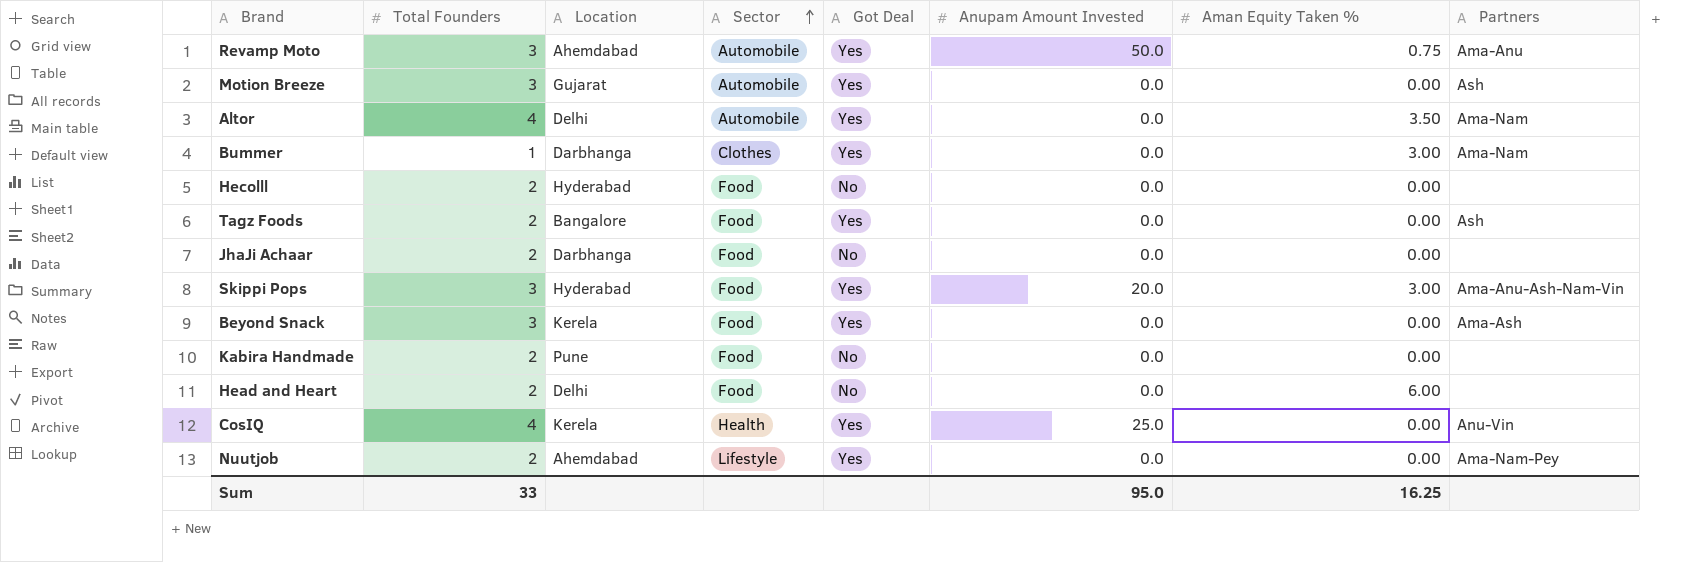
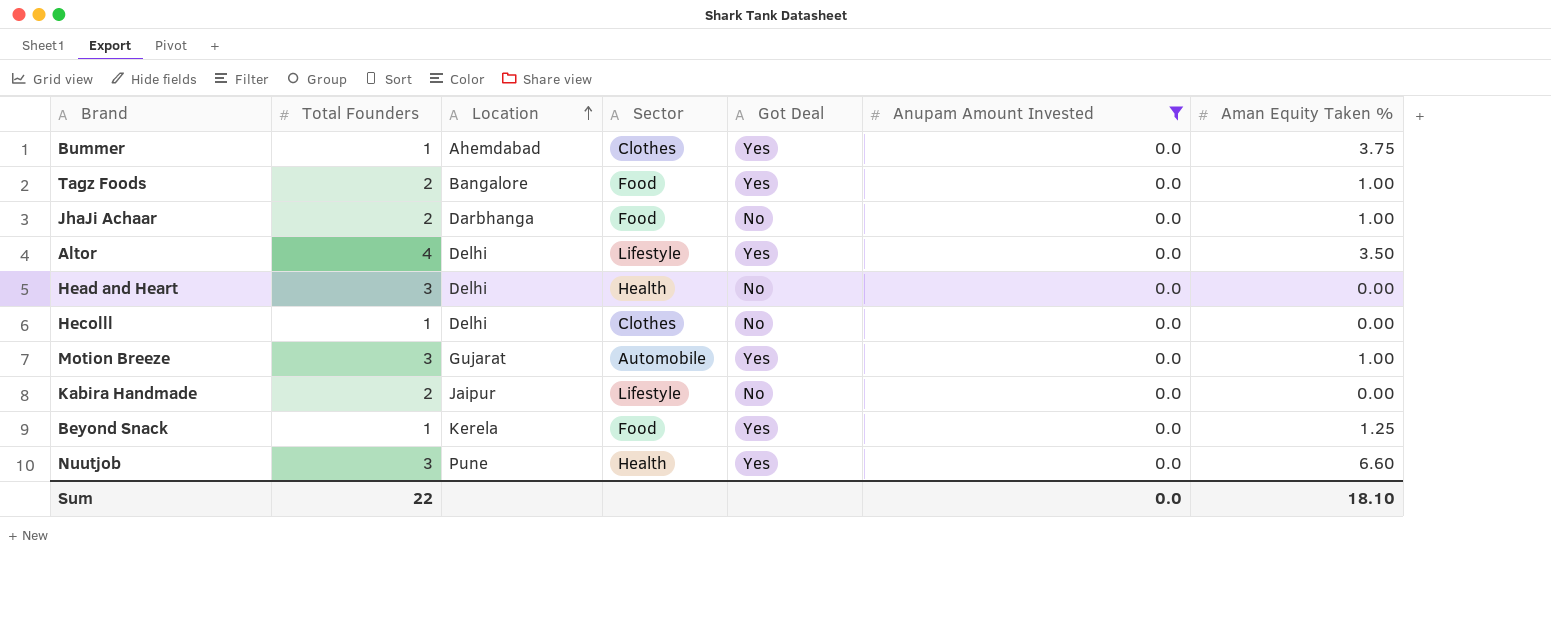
filter: none -> Anupam Amount Invested = 0.0
row order: Sector ascending -> Location ascending
column Partners | position: 8 -> none
Bummer | Location: Darbhanga -> Ahemdabad
Bummer | Aman Equity Taken %: 3.00 -> 3.75
Tagz Foods | Aman Equity Taken %: 0.00 -> 1.00
JhaJi Achaar | Aman Equity Taken %: 0.00 -> 1.00
Altor | Sector: Automobile -> Lifestyle
Head and Heart | Total Founders: 2 -> 3
Head and Heart | Sector: Food -> Health
Head and Heart | Aman Equity Taken %: 6.00 -> 0.00
Hecolll | Total Founders: 2 -> 1
Hecolll | Location: Hyderabad -> Delhi
Hecolll | Sector: Food -> Clothes
Motion Breeze | Aman Equity Taken %: 0.00 -> 1.00
Kabira Handmade | Location: Pune -> Jaipur
Kabira Handmade | Sector: Food -> Lifestyle
Beyond Snack | Total Founders: 3 -> 1
Beyond Snack | Aman Equity Taken %: 0.00 -> 1.25
Nuutjob | Total Founders: 2 -> 3
Nuutjob | Location: Ahemdabad -> Pune
Nuutjob | Sector: Lifestyle -> Health
Nuutjob | Aman Equity Taken %: 0.00 -> 6.60
Sum | Total Founders: 33 -> 22
Sum | Anupam Amount Invested: 95.0 -> 0.0
Sum | Aman Equity Taken %: 16.25 -> 18.10

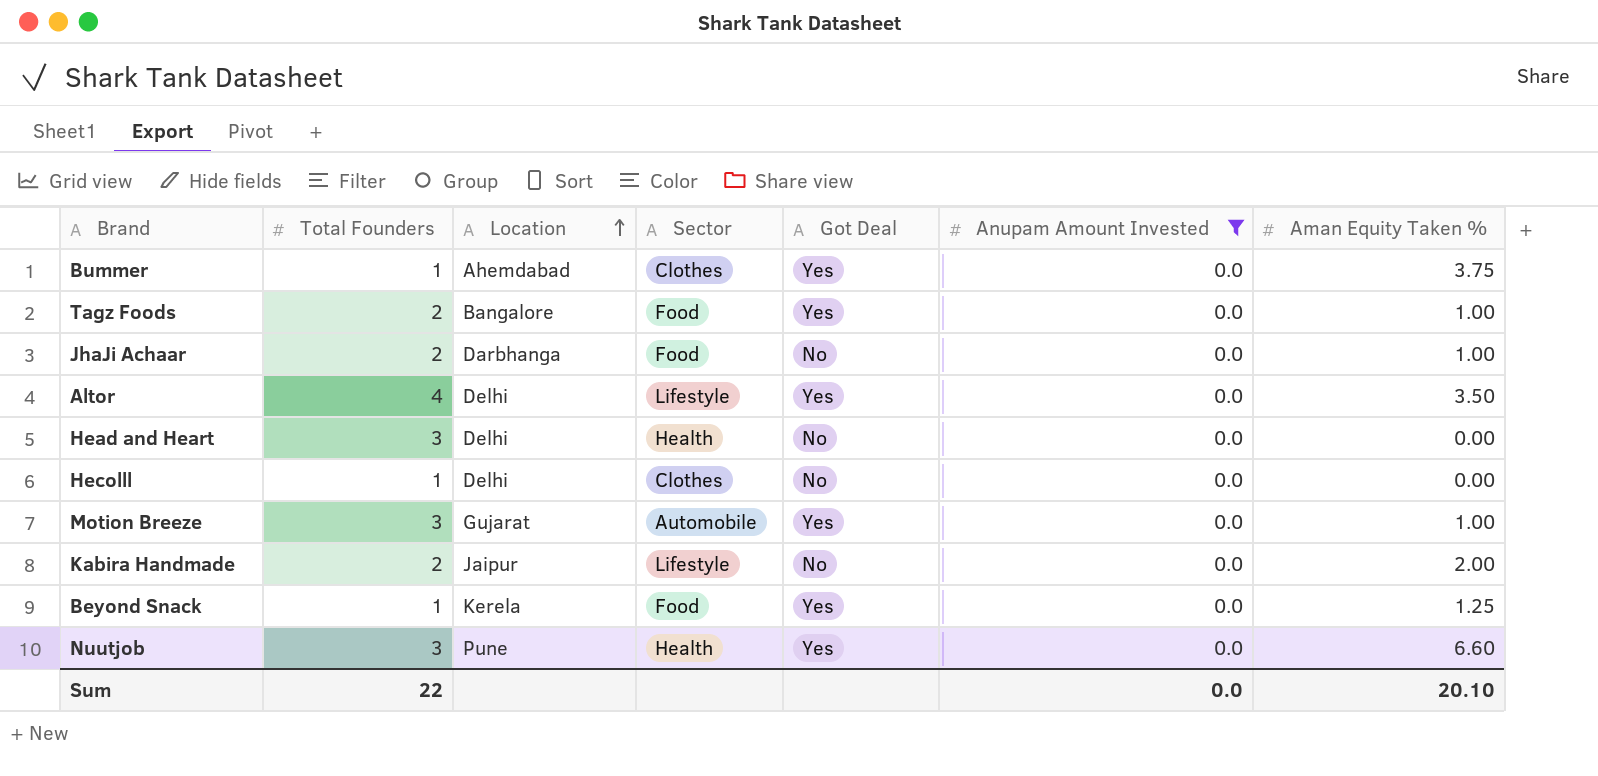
Kabira Handmade | Aman Equity Taken %: 0.00 -> 2.00
Sum | Aman Equity Taken %: 18.10 -> 20.10

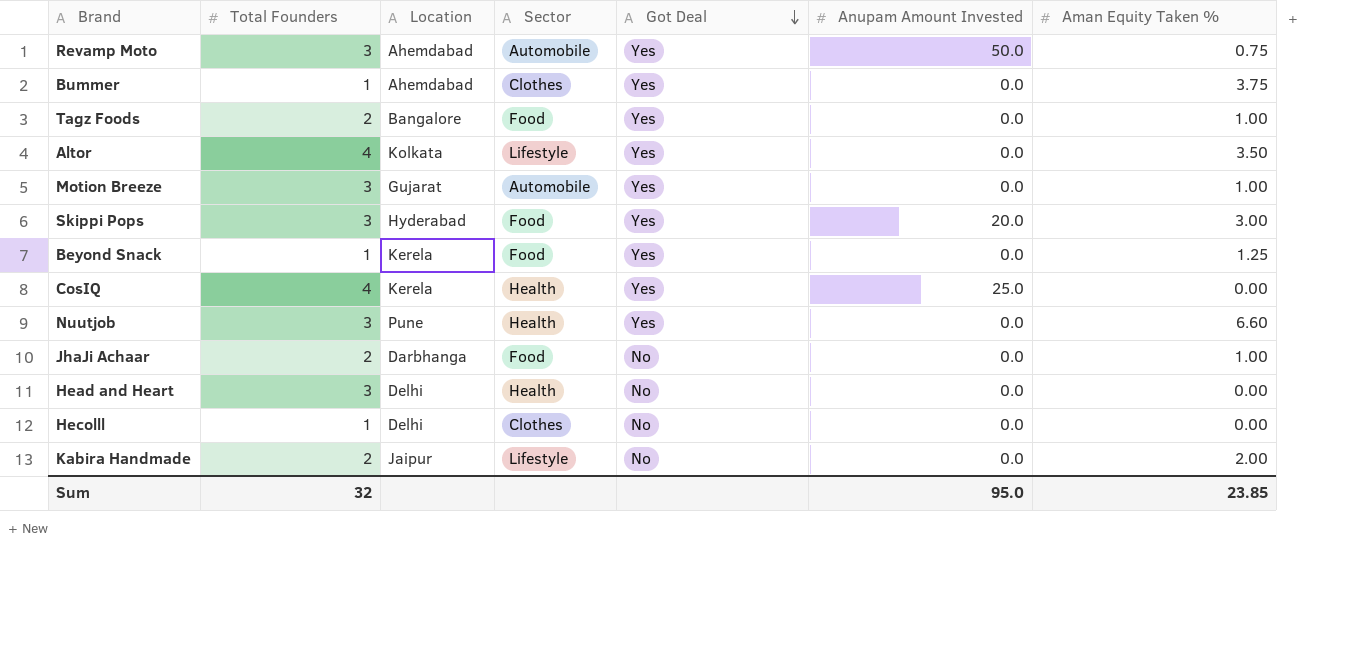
filter: Anupam Amount Invested = 0.0 -> none
row order: Location ascending -> Got Deal descending
Altor | Location: Delhi -> Kolkata
Sum | Total Founders: 22 -> 32
Sum | Anupam Amount Invested: 0.0 -> 95.0
Sum | Aman Equity Taken %: 20.10 -> 23.85

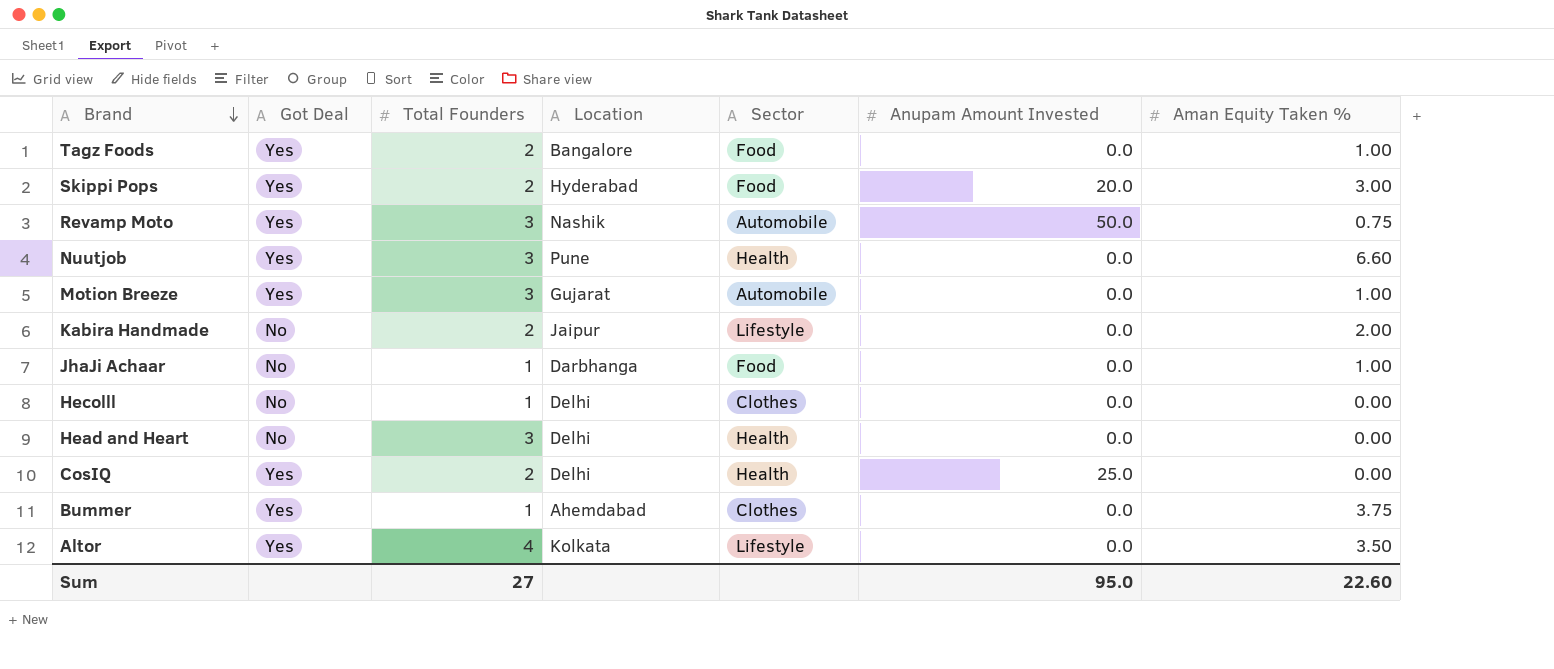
row order: Got Deal descending -> Brand descending
column Got Deal | position: 5 -> 2
row Beyond Snack: 1 | Kerela | Food | Yes | 0.0 | 1.25 -> none
Skippi Pops | Total Founders: 3 -> 2
Revamp Moto | Location: Ahemdabad -> Nashik
JhaJi Achaar | Total Founders: 2 -> 1
CosIQ | Total Founders: 4 -> 2
CosIQ | Location: Kerela -> Delhi
Sum | Total Founders: 32 -> 27
Sum | Aman Equity Taken %: 23.85 -> 22.60

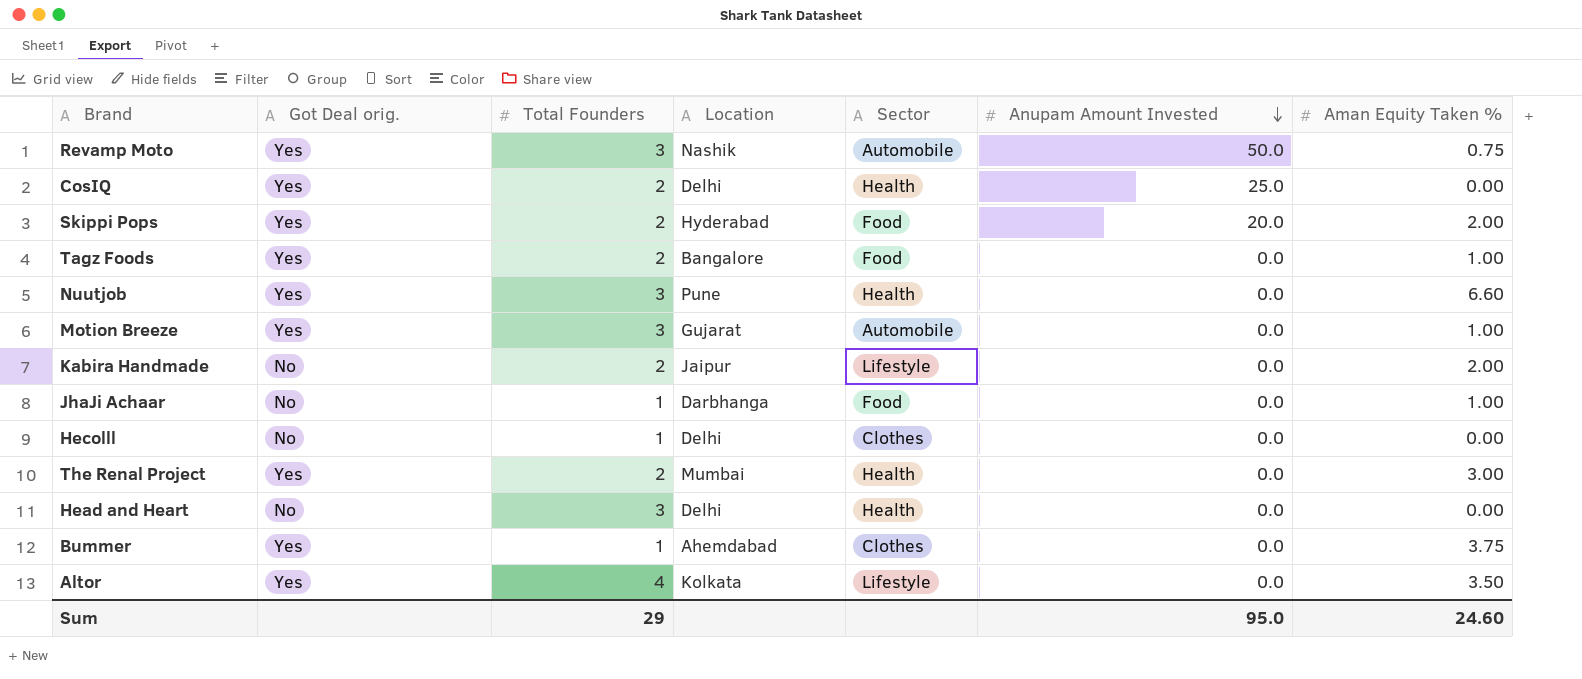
row order: Brand descending -> Anupam Amount Invested descending
column name: Got Deal -> Got Deal orig.
Skippi Pops | Aman Equity Taken %: 3.00 -> 2.00
row The Renal Project: none -> Yes | 2 | Mumbai | Health | 0.0 | 3.00
Sum | Total Founders: 27 -> 29
Sum | Aman Equity Taken %: 22.60 -> 24.60

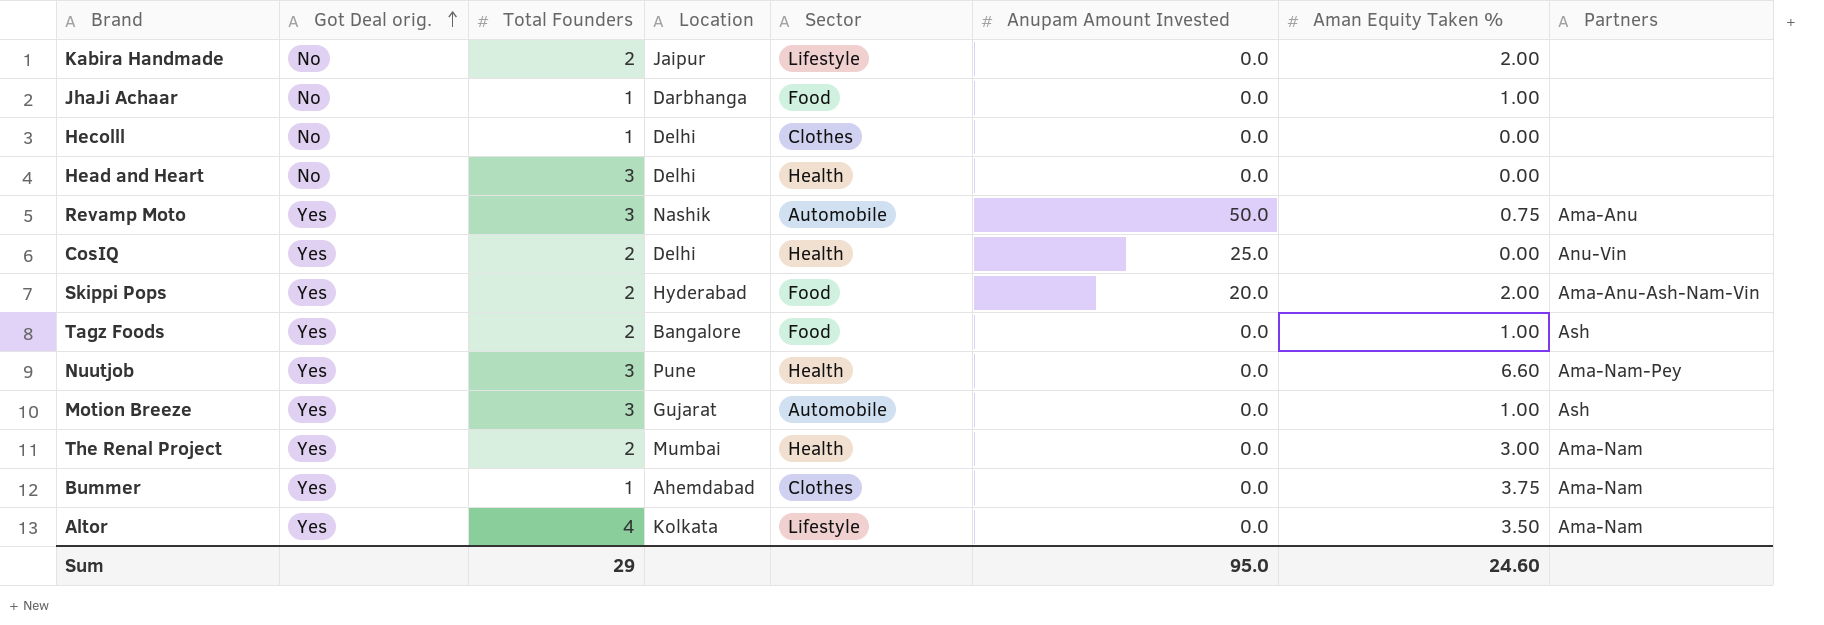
row order: Anupam Amount Invested descending -> Got Deal orig. ascending
column Partners | position: none -> 8

